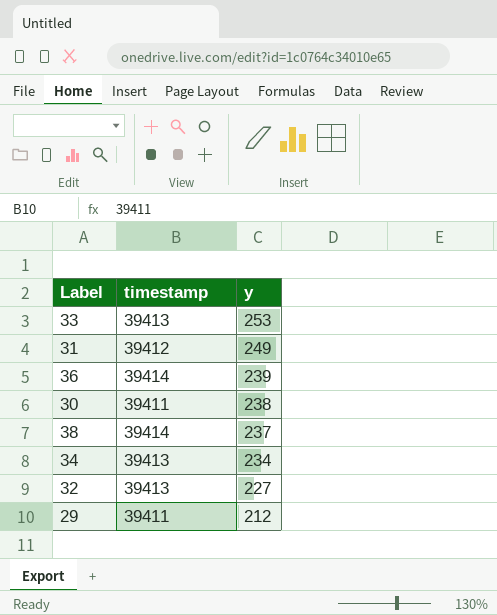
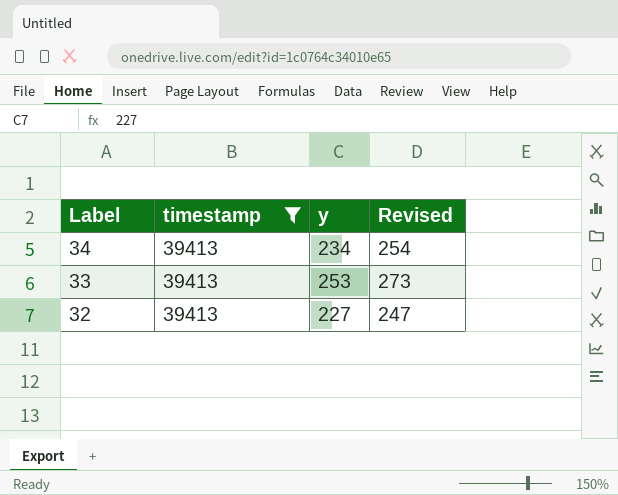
filter: none -> timestamp = 39413
row order: y descending -> Label descending
column Revised | formula: none -> [y] + 20

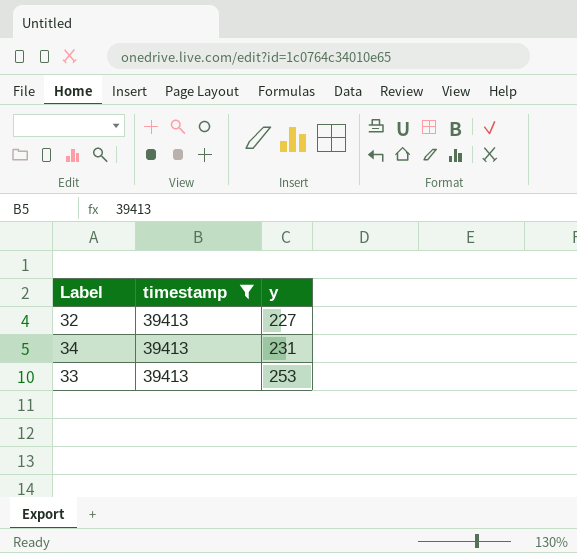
row order: Label descending -> y ascending
column Revised | formula: [y] + 20 -> none
34 | y: 234 -> 231

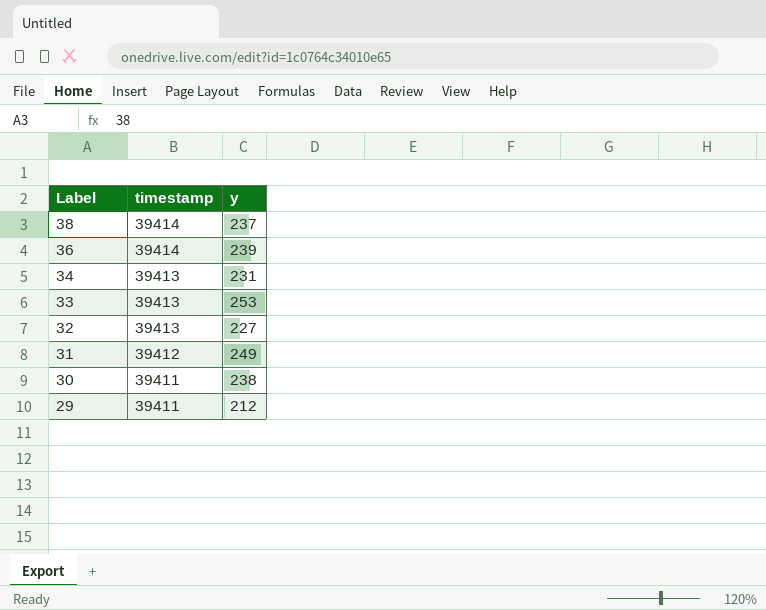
filter: timestamp = 39413 -> none
row order: y ascending -> Label descending

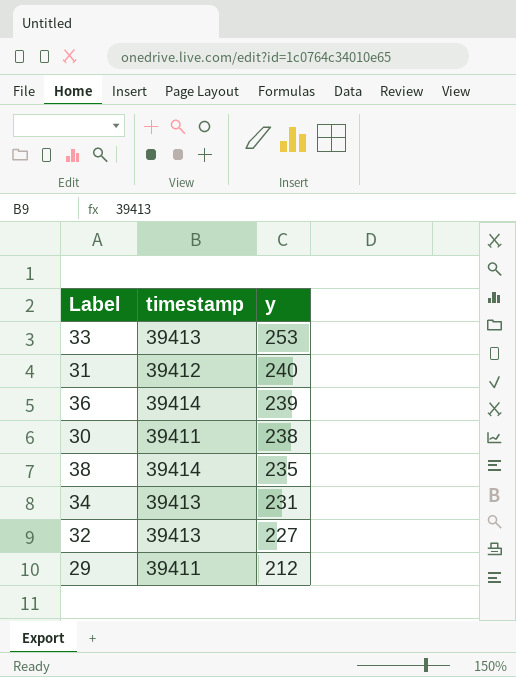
row order: Label descending -> y descending
31 | y: 249 -> 240
38 | y: 237 -> 235

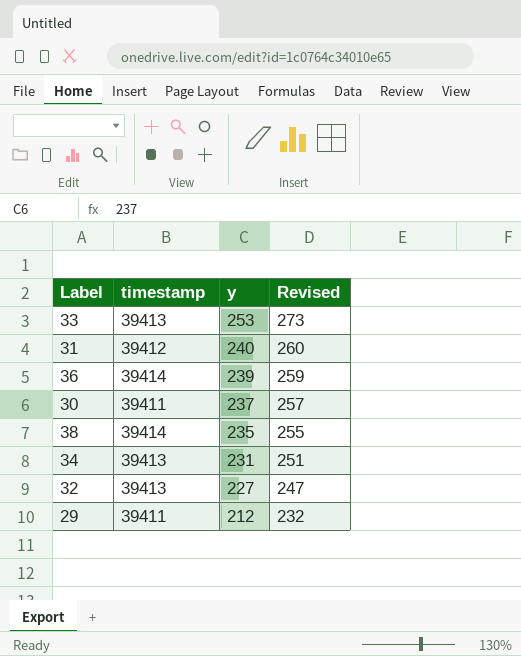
column Revised | formula: none -> [y] + 20
30 | y: 238 -> 237

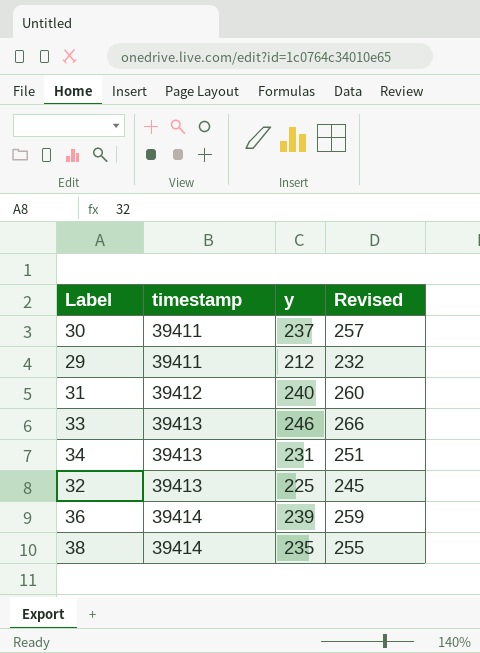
row order: y descending -> timestamp ascending
33 | y: 253 -> 246
33 | Revised: 273 -> 266
32 | y: 227 -> 225
32 | Revised: 247 -> 245

